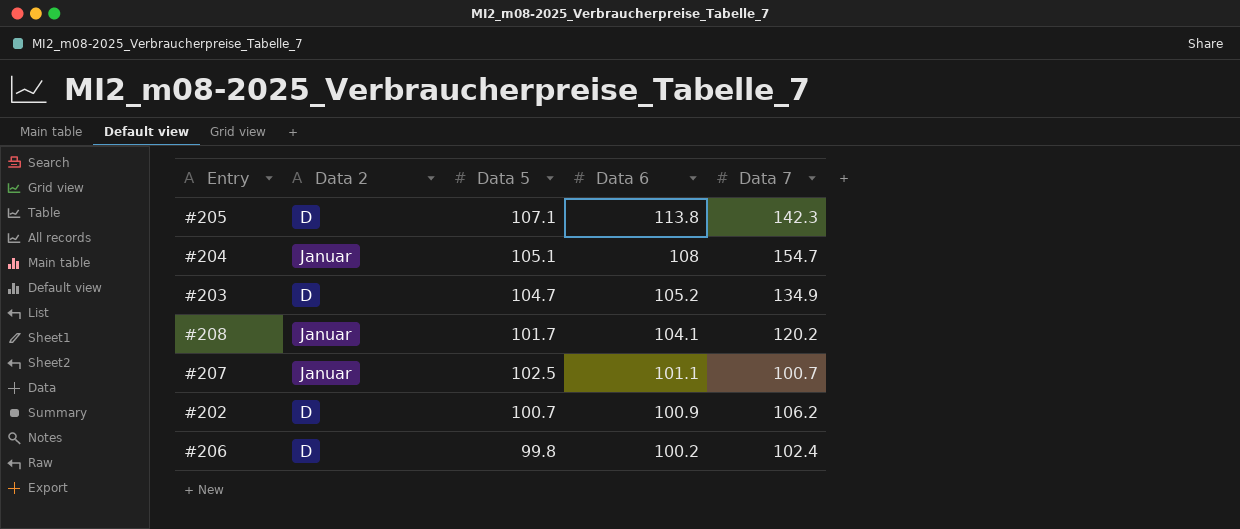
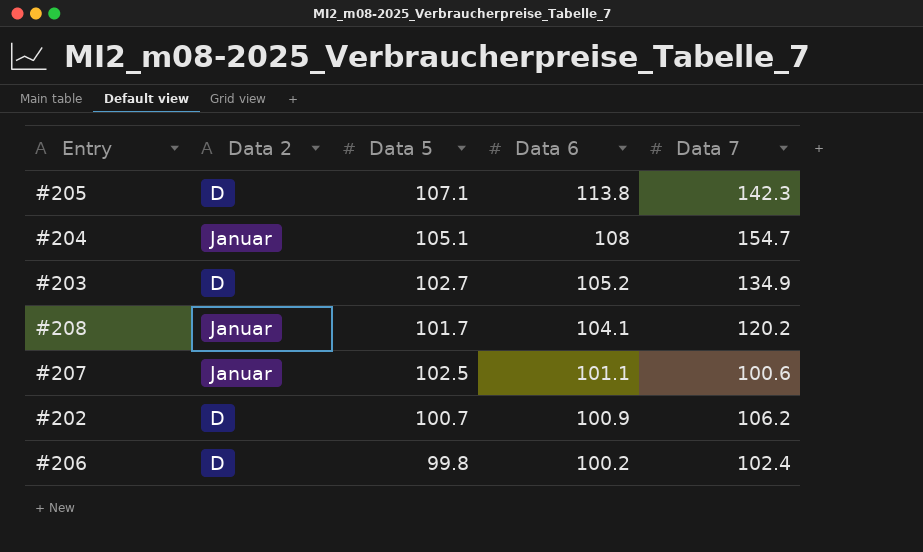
#203 | Data 5: 104.7 -> 102.7
#207 | Data 7: 100.7 -> 100.6

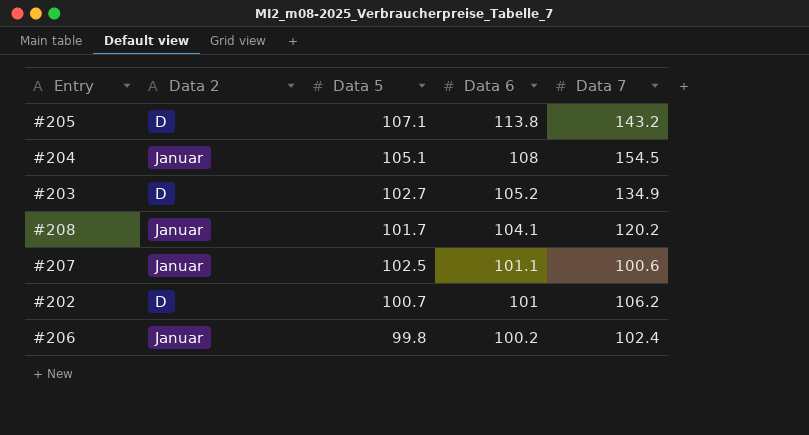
#205 | Data 7: 142.3 -> 143.2
#204 | Data 7: 154.7 -> 154.5
#202 | Data 6: 100.9 -> 101
#206 | Data 2: D -> Januar

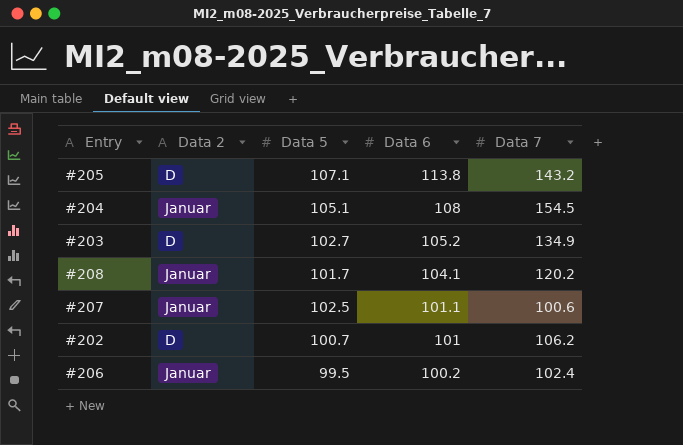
#206 | Data 5: 99.8 -> 99.5

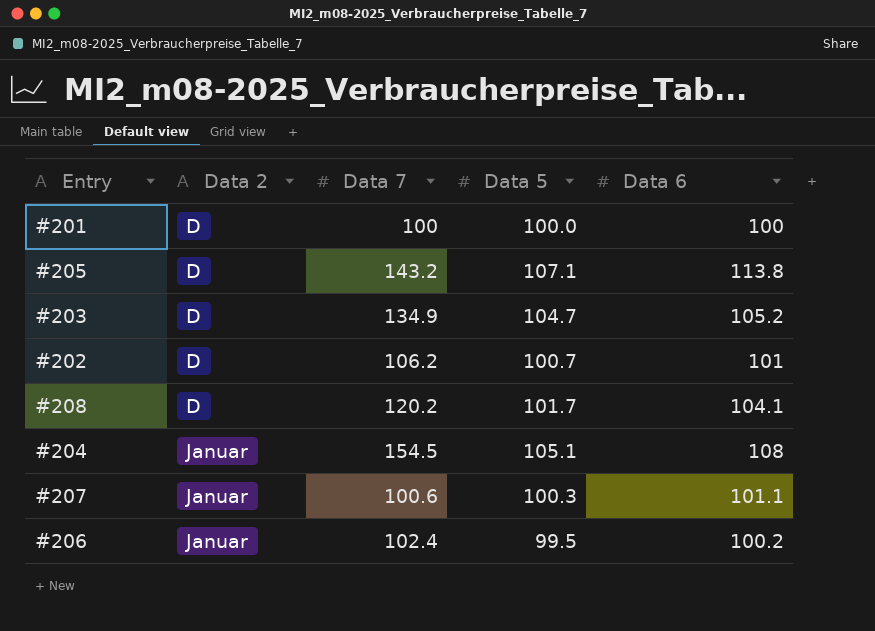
row order: Data 6 descending -> Data 2 ascending
column Data 7 | position: 5 -> 3
row #201: none -> D | 100 | 100.0 | 100
#203 | Data 5: 102.7 -> 104.7
#208 | Data 2: Januar -> D
#207 | Data 5: 102.5 -> 100.3

